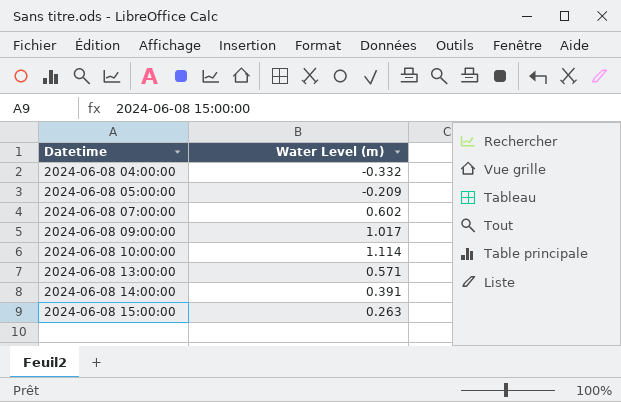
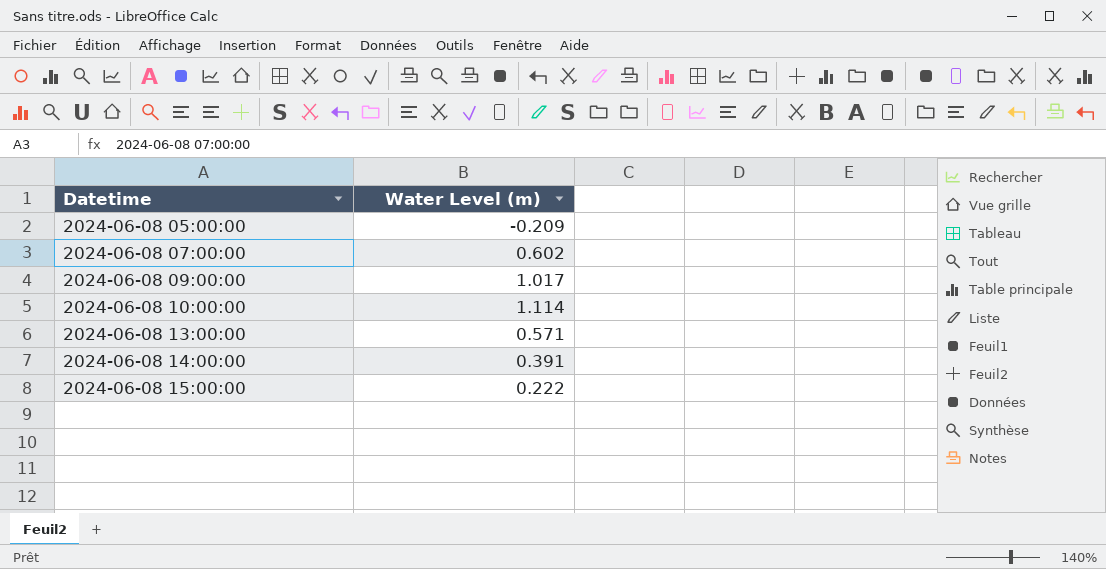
row 2024-06-08 04:00:00: -0.332 -> none
2024-06-08 15:00:00 | Water Level (m): 0.263 -> 0.222

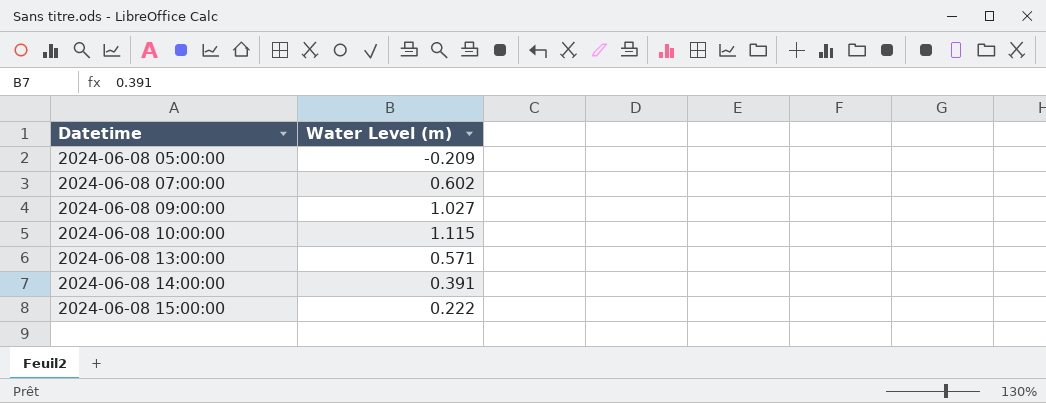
2024-06-08 09:00:00 | Water Level (m): 1.017 -> 1.027
2024-06-08 10:00:00 | Water Level (m): 1.114 -> 1.115

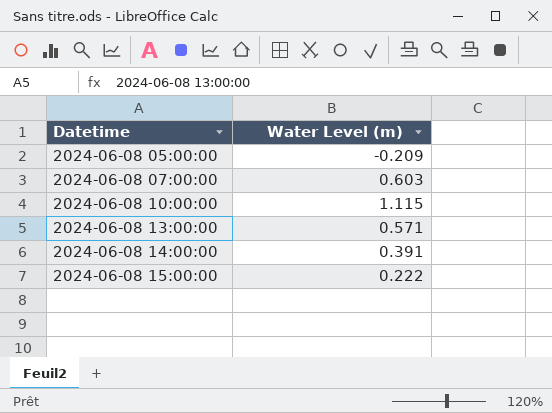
row 2024-06-08 09:00:00: 1.027 -> none
2024-06-08 07:00:00 | Water Level (m): 0.602 -> 0.603

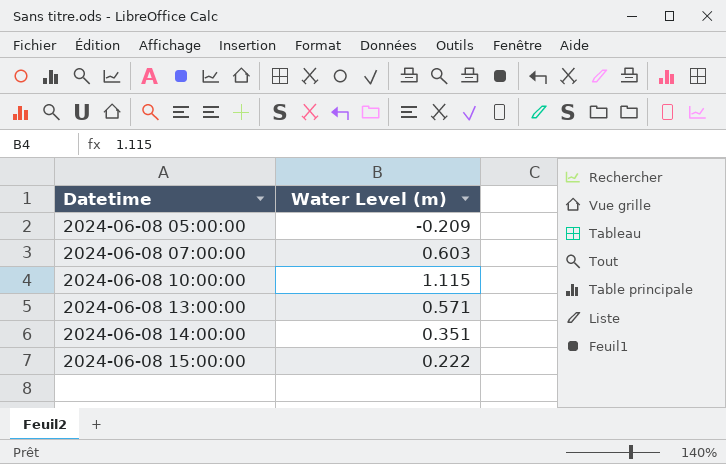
2024-06-08 14:00:00 | Water Level (m): 0.391 -> 0.351

